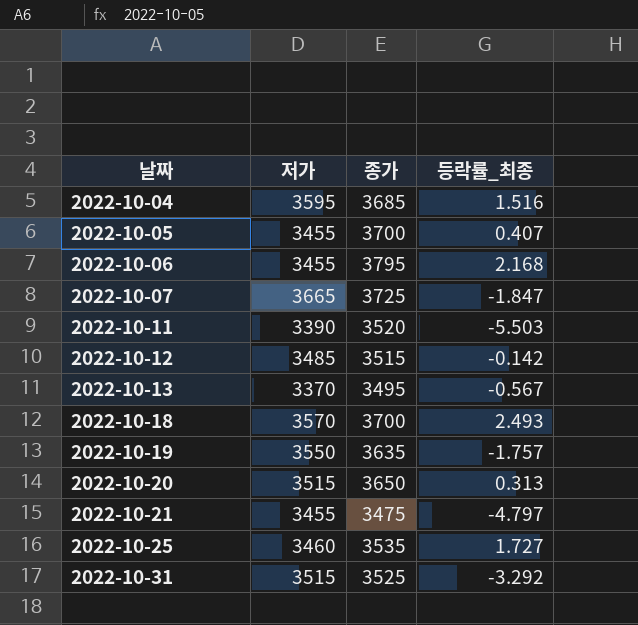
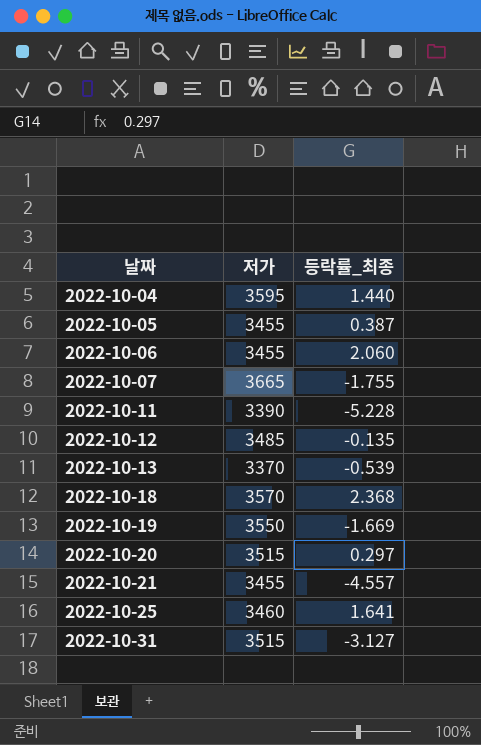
column 종가 | position: 3 -> none
2022-10-04 | 등락률_최종: 1.516 -> 1.440
2022-10-05 | 등락률_최종: 0.407 -> 0.387
2022-10-06 | 등락률_최종: 2.168 -> 2.060
2022-10-07 | 등락률_최종: -1.847 -> -1.755
2022-10-11 | 등락률_최종: -5.503 -> -5.228
2022-10-12 | 등락률_최종: -0.142 -> -0.135
2022-10-13 | 등락률_최종: -0.567 -> -0.539
2022-10-18 | 등락률_최종: 2.493 -> 2.368
2022-10-19 | 등락률_최종: -1.757 -> -1.669
2022-10-20 | 등락률_최종: 0.313 -> 0.297
2022-10-21 | 등락률_최종: -4.797 -> -4.557
2022-10-25 | 등락률_최종: 1.727 -> 1.641
2022-10-31 | 등락률_최종: -3.292 -> -3.127

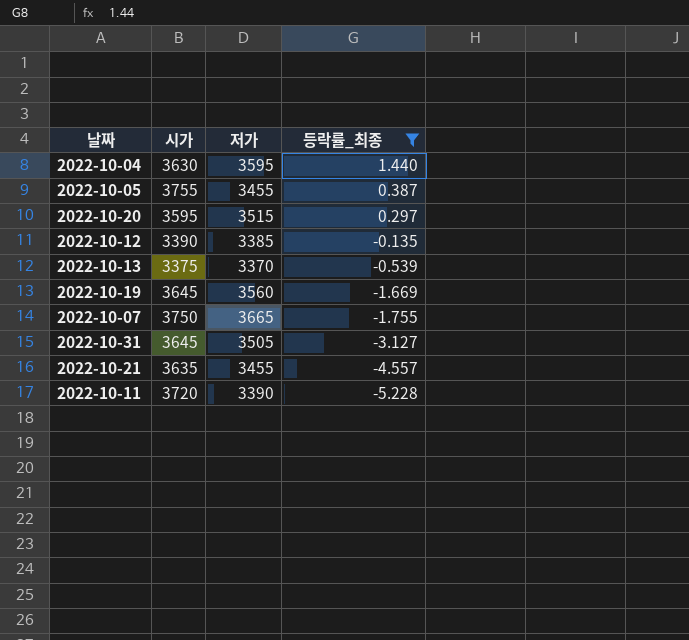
filter: none -> 등락률_최종 <= 1.440
row order: 날짜 ascending -> 등락률_최종 descending
column 시가 | position: none -> 2
2022-10-12 | 저가: 3485 -> 3385
2022-10-19 | 저가: 3550 -> 3560
2022-10-31 | 저가: 3515 -> 3505

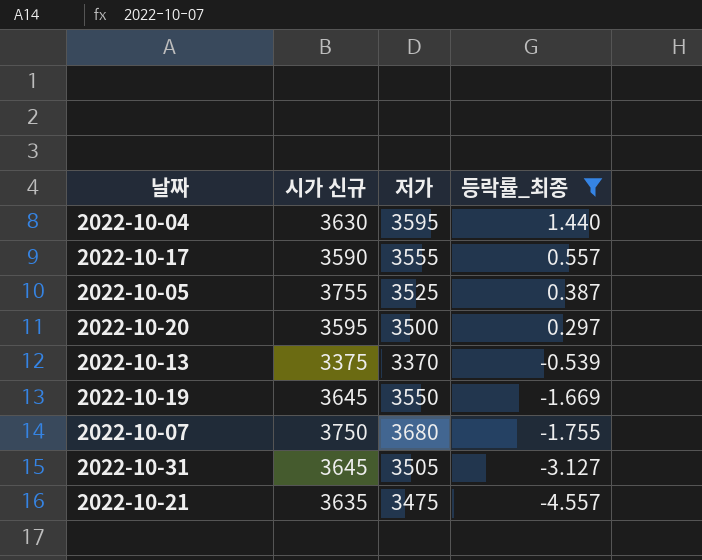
column name: 시가 -> 시가 신규
row 2022-10-12: 3390 | 3385 | -0.135 -> none
row 2022-10-11: 3720 | 3390 | -5.228 -> none
row 2022-10-17: none -> 3590 | 3555 | 0.557
2022-10-05 | 저가: 3455 -> 3525
2022-10-20 | 저가: 3515 -> 3500
2022-10-19 | 저가: 3560 -> 3550
2022-10-07 | 저가: 3665 -> 3680
2022-10-21 | 저가: 3455 -> 3475

